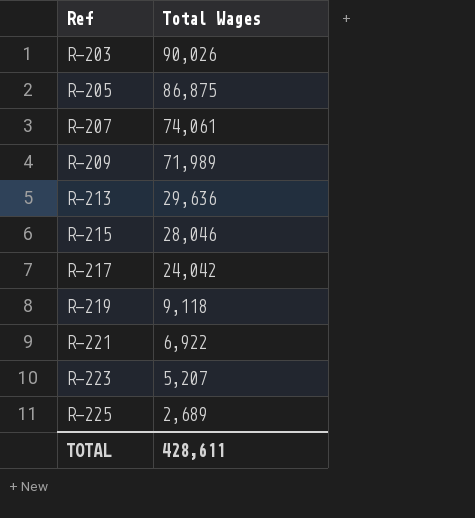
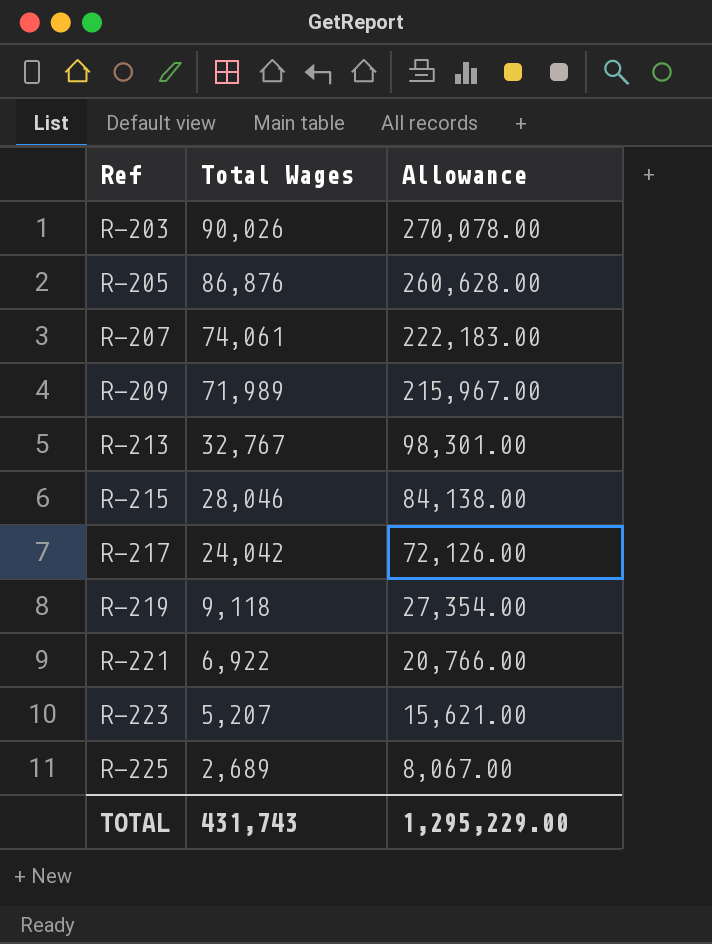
column Allowance | formula: none -> [Total Wages] * 3
R-205 | Total Wages: 86,875 -> 86,876
R-213 | Total Wages: 29,636 -> 32,767
TOTAL | Total Wages: 428,611 -> 431,743

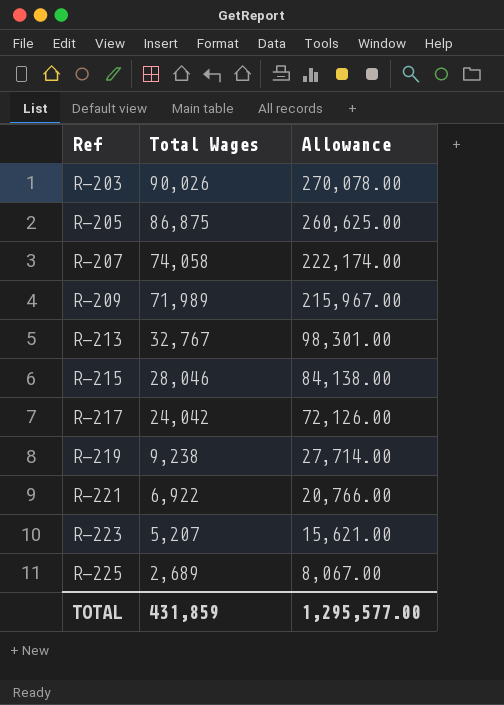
R-205 | Total Wages: 86,876 -> 86,875
R-205 | Allowance: 260,628.00 -> 260,625.00
R-207 | Total Wages: 74,061 -> 74,058
R-207 | Allowance: 222,183.00 -> 222,174.00
R-219 | Total Wages: 9,118 -> 9,238
R-219 | Allowance: 27,354.00 -> 27,714.00
TOTAL | Total Wages: 431,743 -> 431,859
TOTAL | Allowance: 1,295,229.00 -> 1,295,577.00

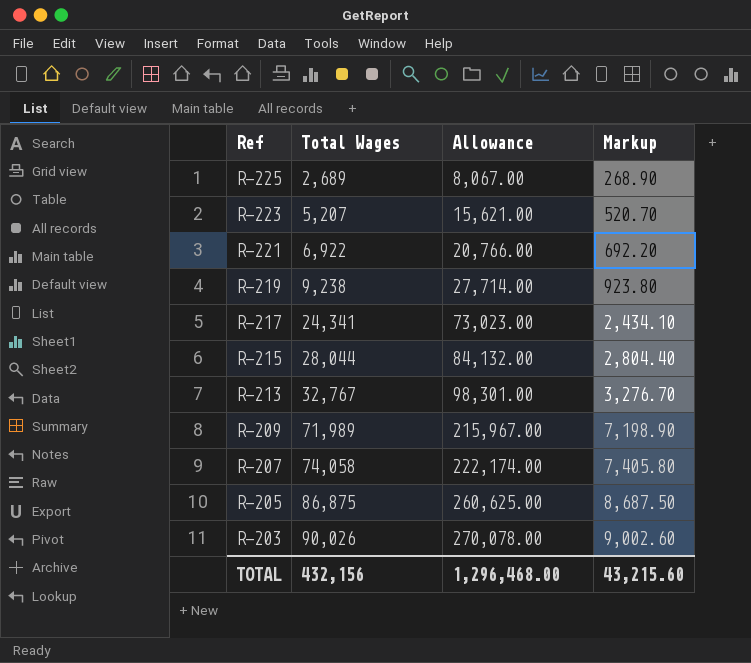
row order: Ref ascending -> Ref descending
column Markup | formula: none -> [Total Wages] * 0.1
R-217 | Total Wages: 24,042 -> 24,341
R-217 | Allowance: 72,126.00 -> 73,023.00
R-215 | Total Wages: 28,046 -> 28,044
R-215 | Allowance: 84,138.00 -> 84,132.00
TOTAL | Total Wages: 431,859 -> 432,156
TOTAL | Allowance: 1,295,577.00 -> 1,296,468.00

